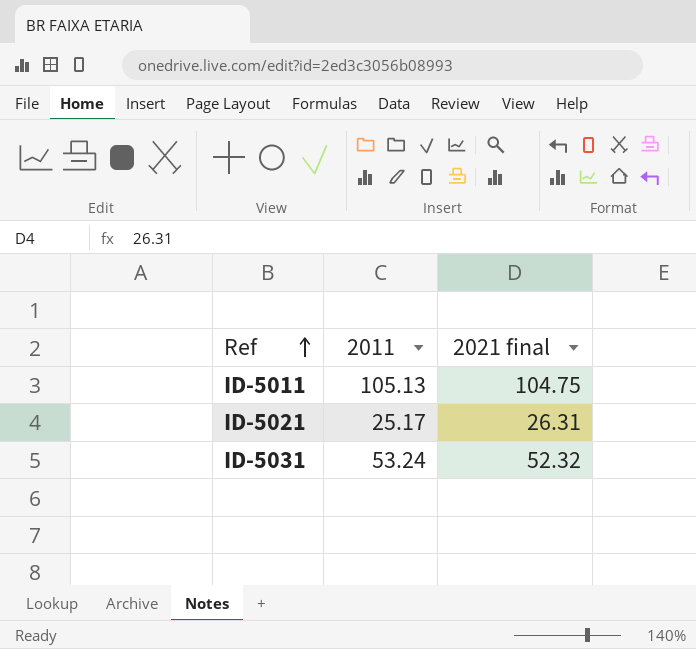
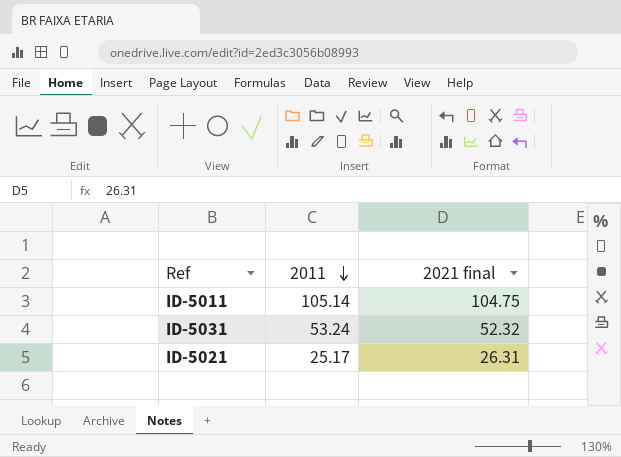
row order: Ref ascending -> 2011 descending
ID-5011 | 2011: 105.13 -> 105.14

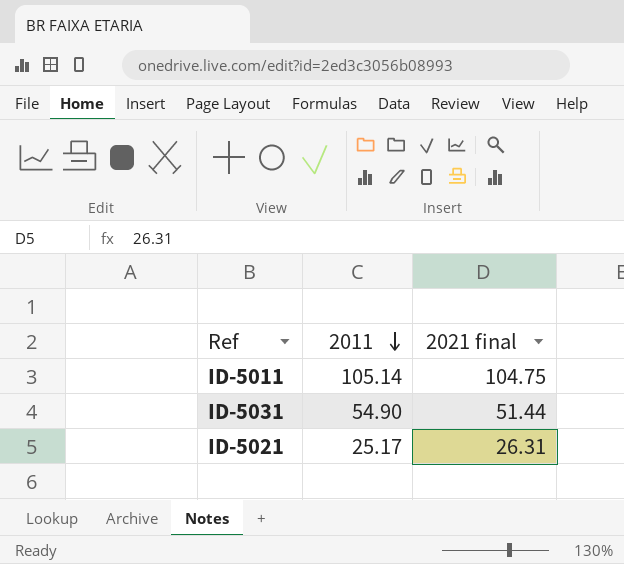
ID-5031 | 2011: 53.24 -> 54.90
ID-5031 | 2021 final: 52.32 -> 51.44

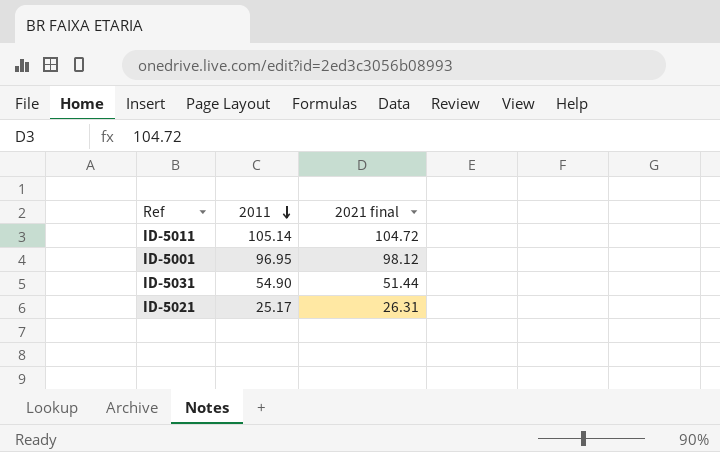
ID-5011 | 2021 final: 104.75 -> 104.72
row ID-5001: none -> 96.95 | 98.12

